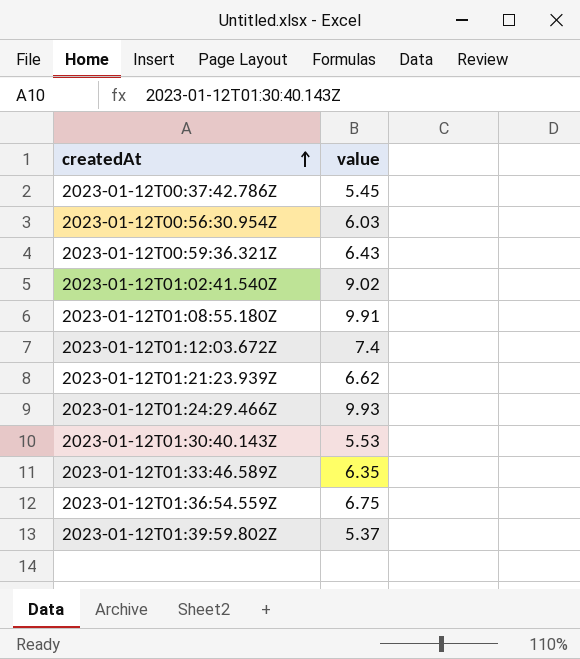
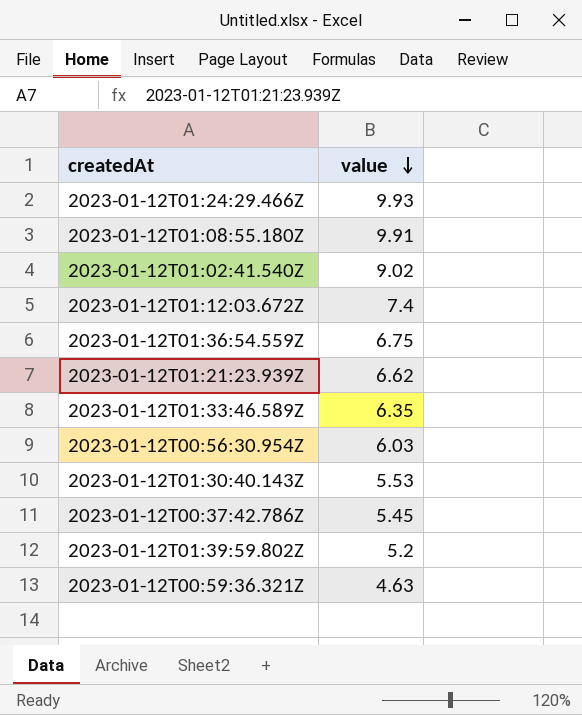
row order: createdAt ascending -> value descending
2023-01-12T01:39:59.802Z | value: 5.37 -> 5.2
2023-01-12T00:59:36.321Z | value: 6.43 -> 4.63

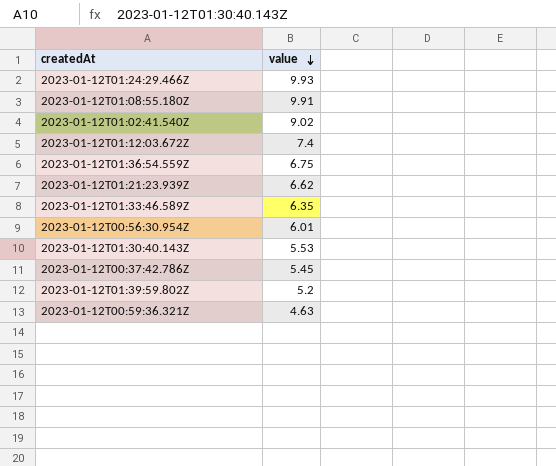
2023-01-12T00:56:30.954Z | value: 6.03 -> 6.01

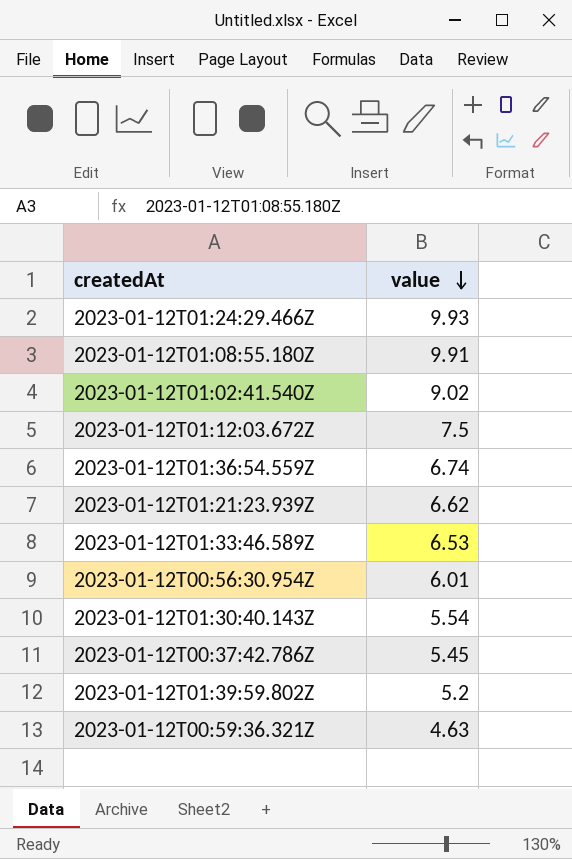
2023-01-12T01:12:03.672Z | value: 7.4 -> 7.5
2023-01-12T01:36:54.559Z | value: 6.75 -> 6.74
2023-01-12T01:33:46.589Z | value: 6.35 -> 6.53
2023-01-12T01:30:40.143Z | value: 5.53 -> 5.54

